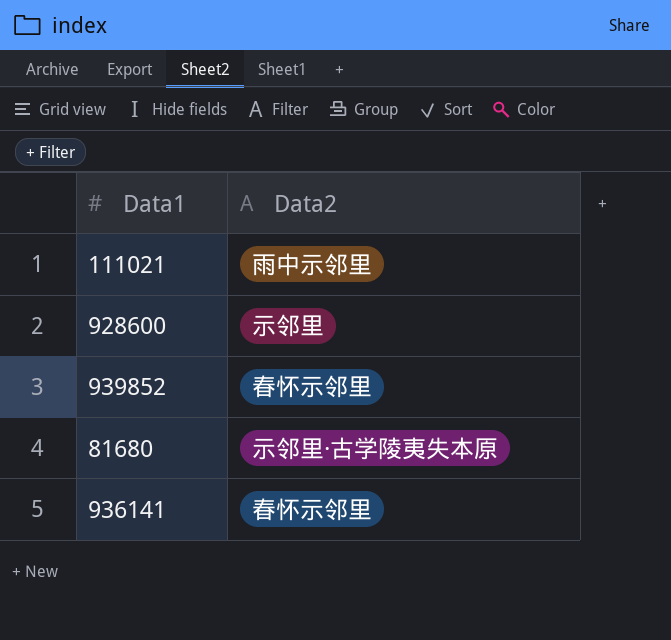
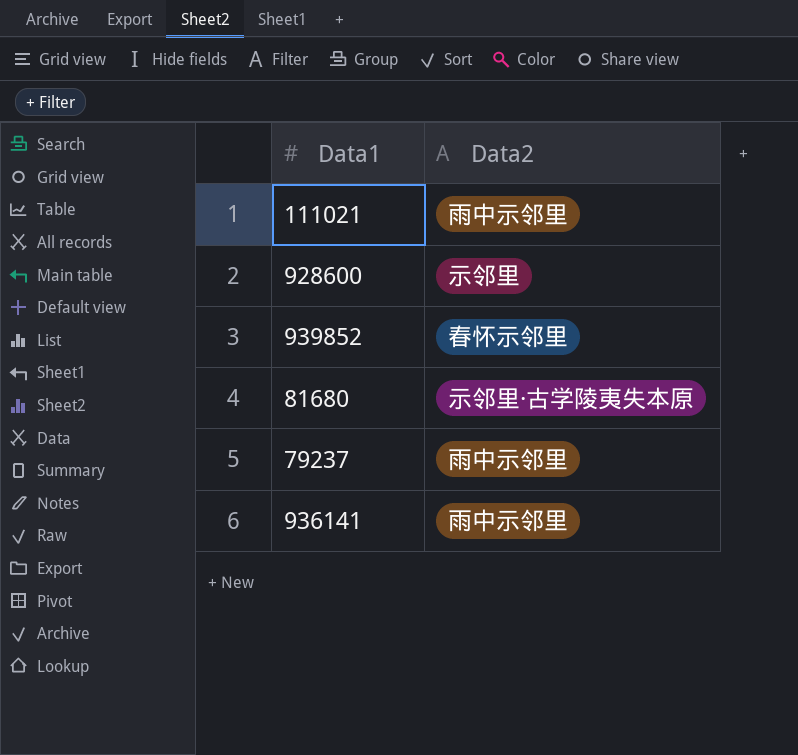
row 79237: none -> 雨中示邻里
936141 | Data2: 春怀示邻里 -> 雨中示邻里

